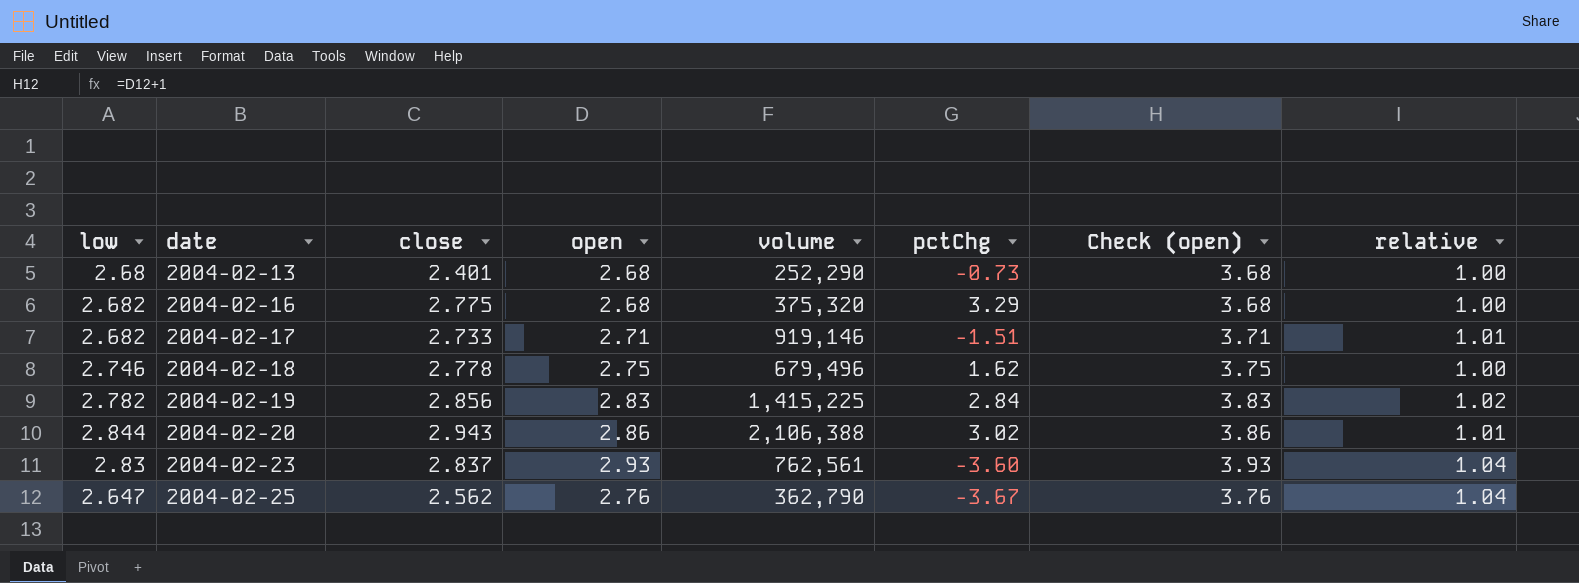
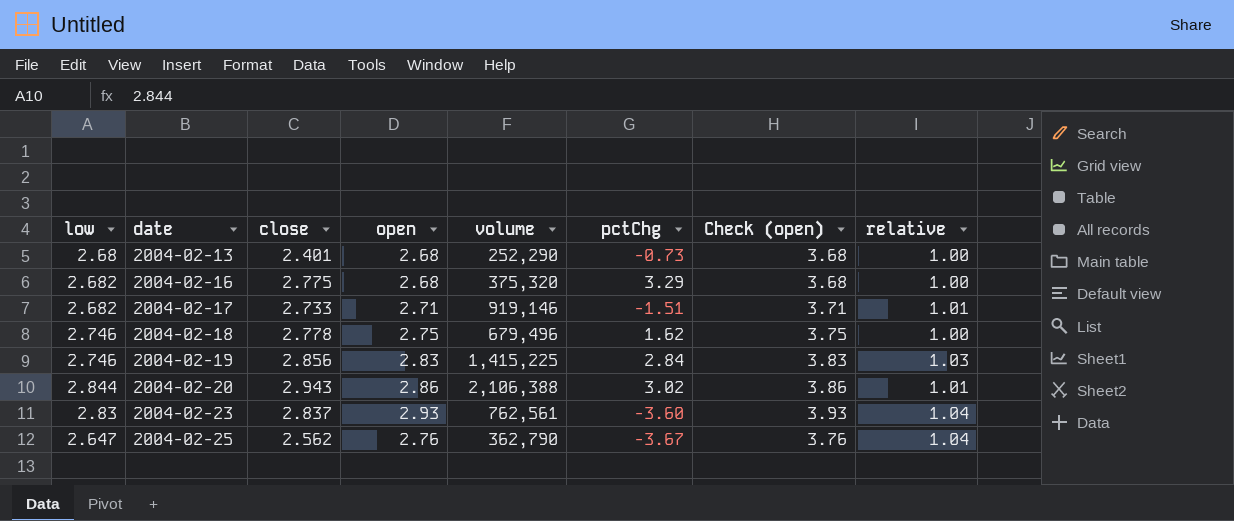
2004-02-19 | low: 2.782 -> 2.746
2004-02-19 | relative: 1.02 -> 1.03

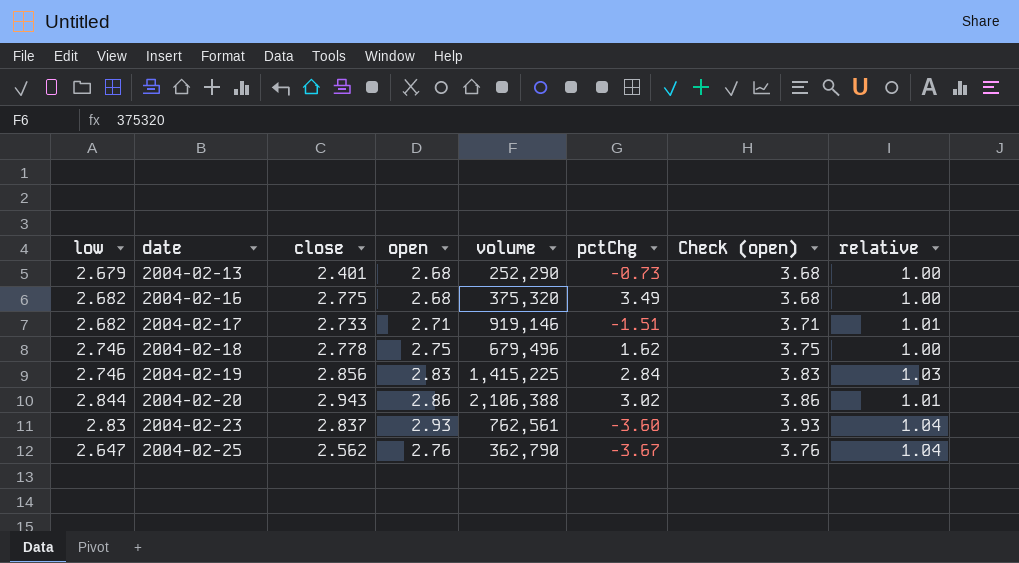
2004-02-13 | low: 2.68 -> 2.679
2004-02-16 | pctChg: 3.29 -> 3.49

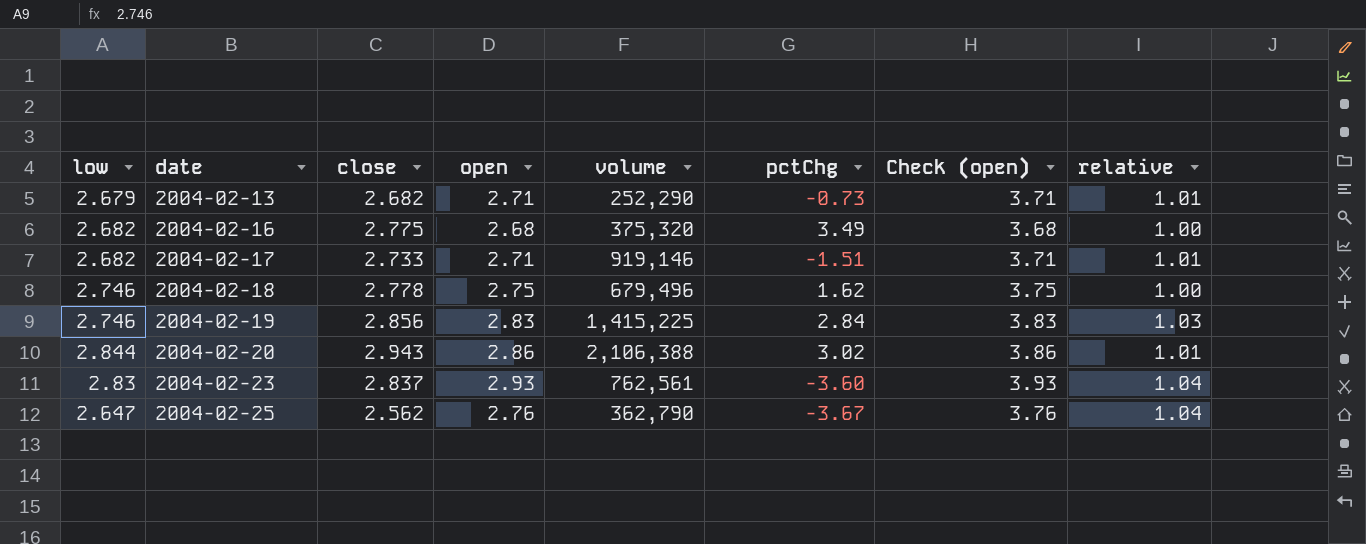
2004-02-13 | close: 2.401 -> 2.682
2004-02-13 | open: 2.68 -> 2.71
2004-02-13 | Check (open): 3.68 -> 3.71
2004-02-13 | relative: 1.00 -> 1.01

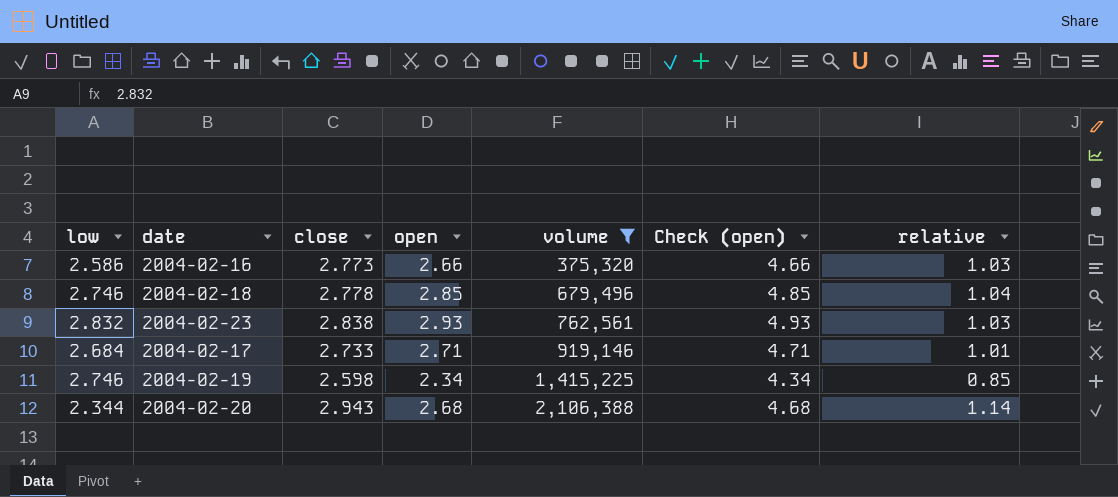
filter: none -> volume >= 375,320
row order: date ascending -> volume ascending
column pctChg | position: 6 -> none
column Check (open) | formula: [open] + 1 -> [open] + 2
2004-02-16 | low: 2.682 -> 2.586
2004-02-16 | close: 2.775 -> 2.773
2004-02-16 | open: 2.68 -> 2.66
2004-02-16 | relative: 1.00 -> 1.03
2004-02-18 | open: 2.75 -> 2.85
2004-02-18 | relative: 1.00 -> 1.04
2004-02-23 | low: 2.83 -> 2.832
2004-02-23 | close: 2.837 -> 2.838
2004-02-23 | relative: 1.04 -> 1.03
2004-02-17 | low: 2.682 -> 2.684
2004-02-19 | close: 2.856 -> 2.598
2004-02-19 | open: 2.83 -> 2.34
2004-02-19 | relative: 1.03 -> 0.85
2004-02-20 | low: 2.844 -> 2.344
2004-02-20 | open: 2.86 -> 2.68
2004-02-20 | relative: 1.01 -> 1.14

